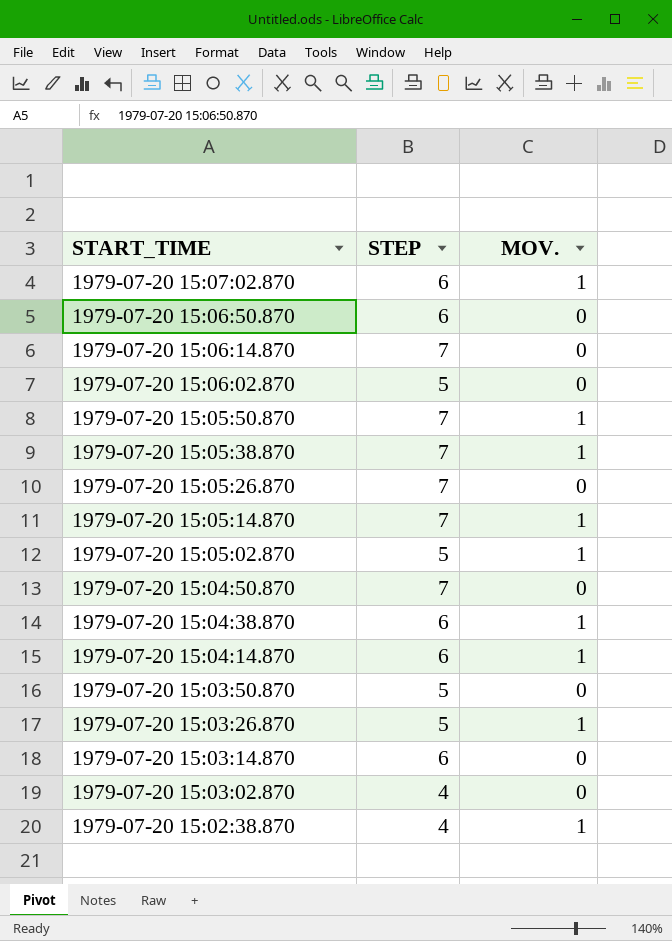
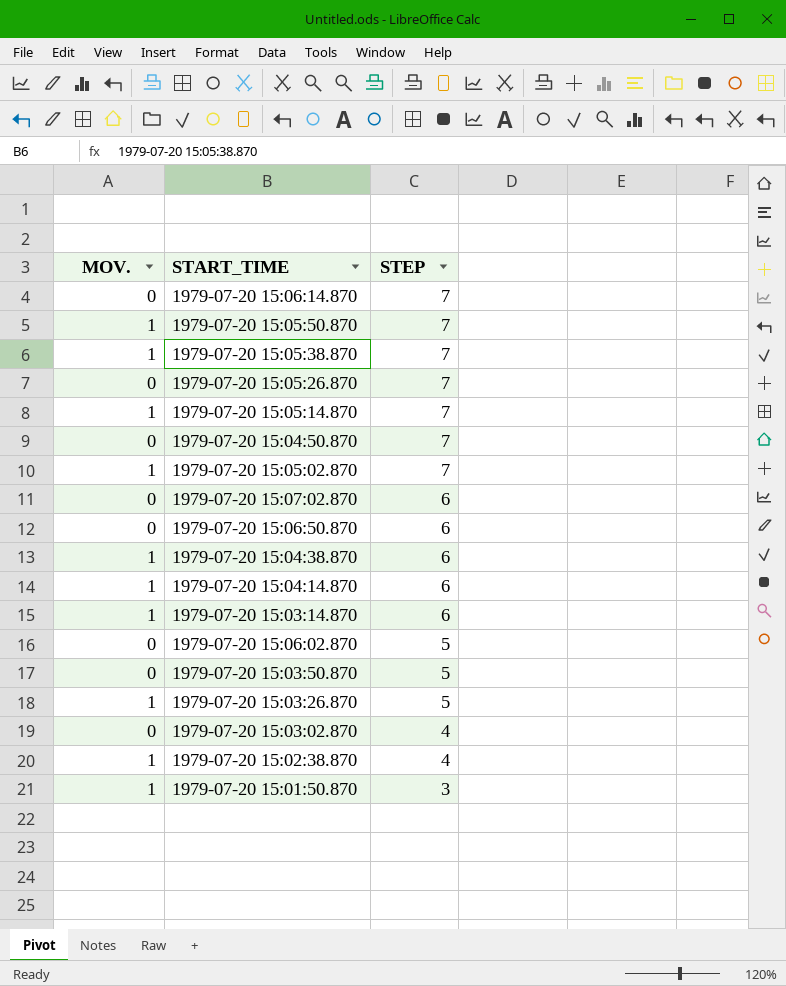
row order: START_TIME descending -> STEP descending
column MOV. | position: 3 -> 1
1979-07-20 15:05:02.870 | STEP: 5 -> 7
1979-07-20 15:07:02.870 | MOV.: 1 -> 0
1979-07-20 15:03:14.870 | MOV.: 0 -> 1
row 1979-07-20 15:01:50.870: none -> 1 | 3

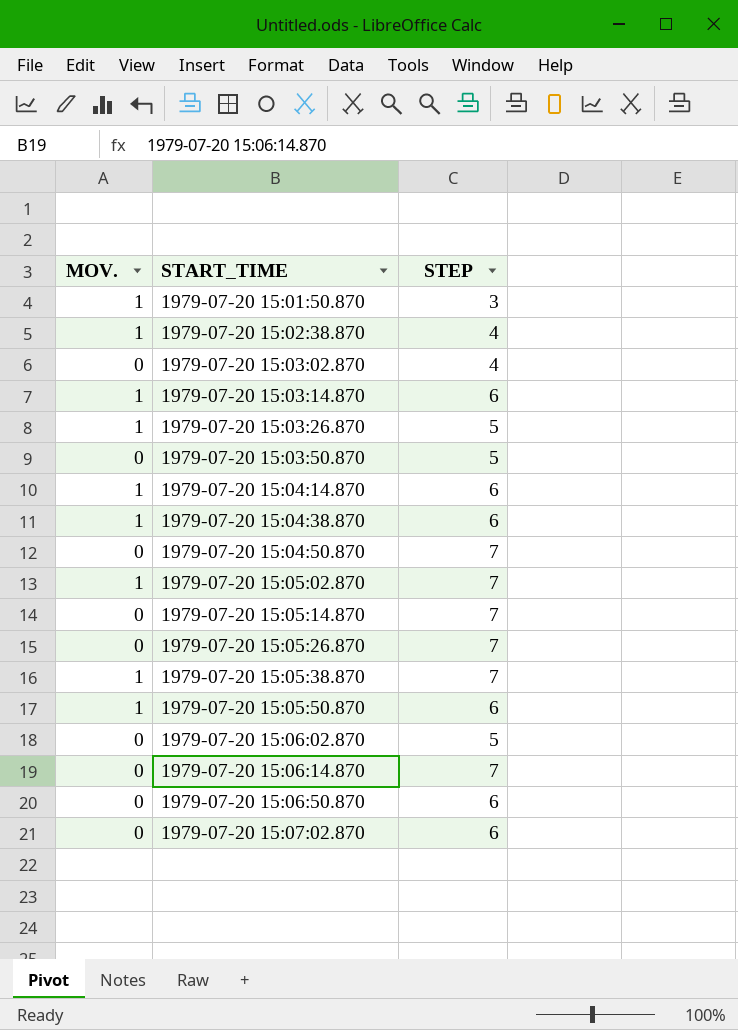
row order: STEP descending -> START_TIME ascending
1979-07-20 15:05:14.870 | MOV.: 1 -> 0
1979-07-20 15:05:50.870 | STEP: 7 -> 6

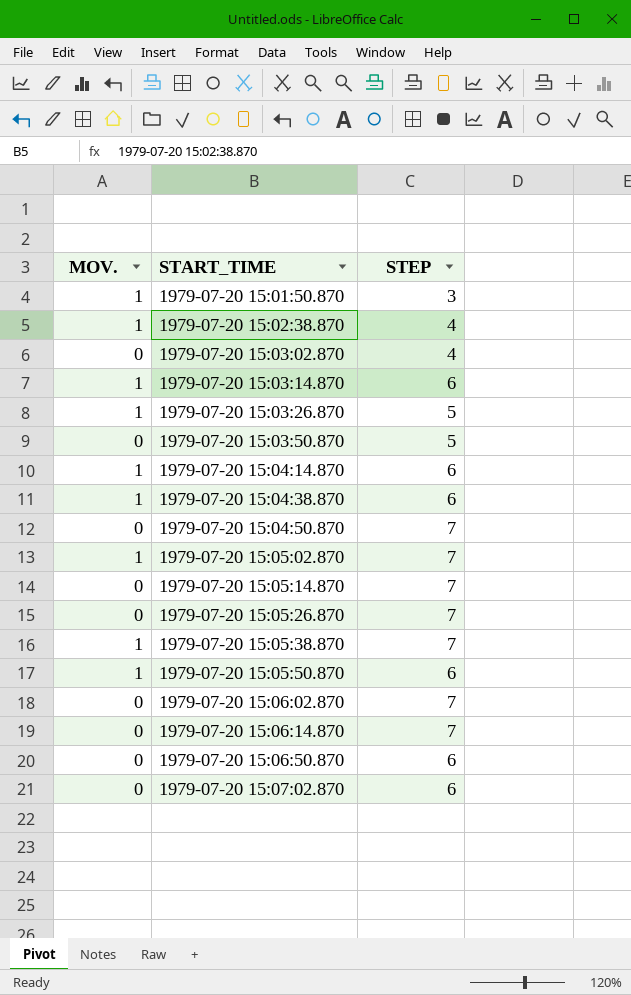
1979-07-20 15:06:02.870 | STEP: 5 -> 7

